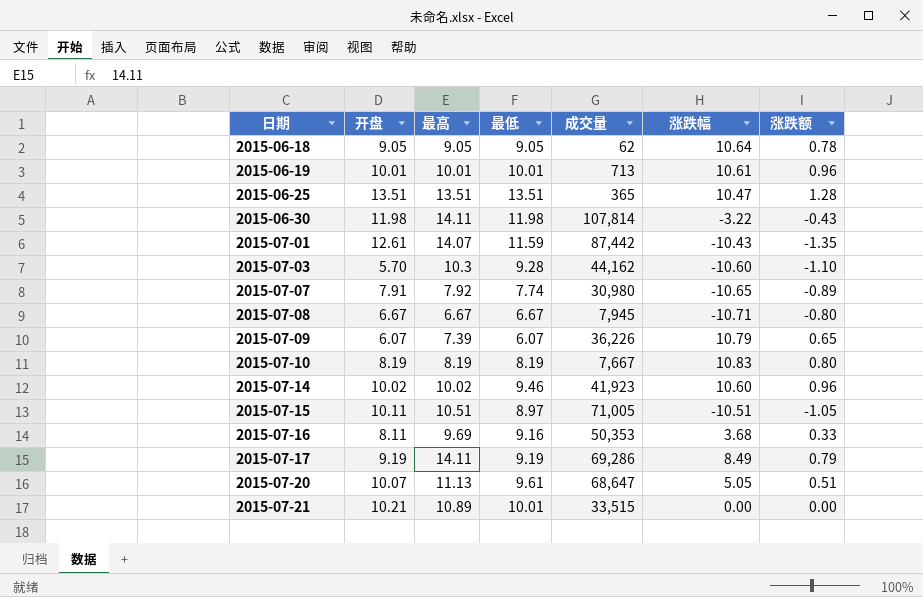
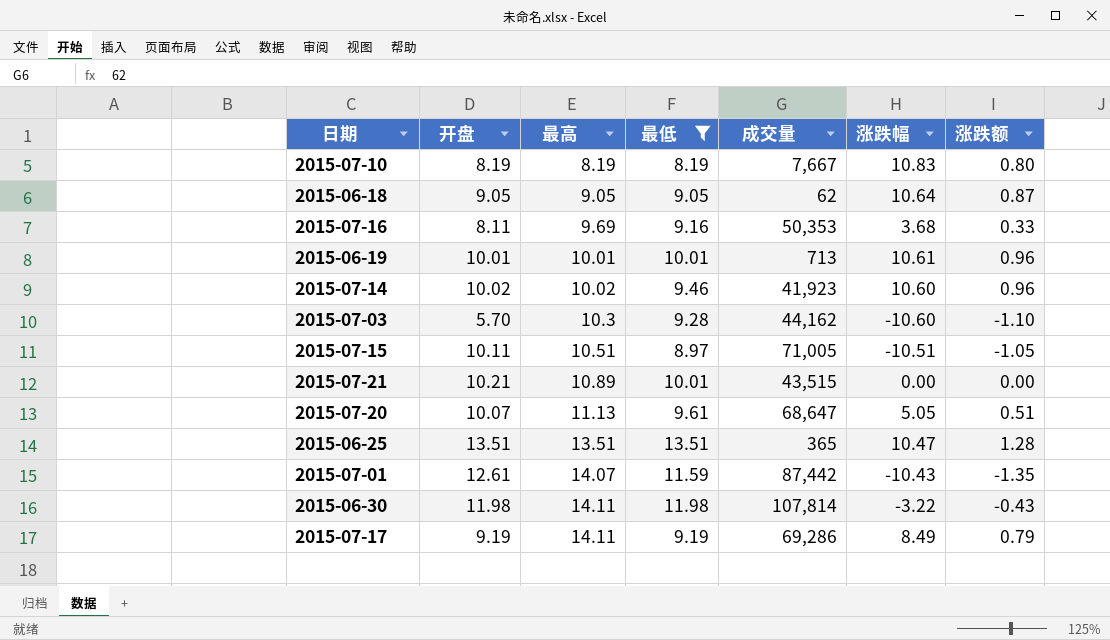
filter: none -> 最低 >= 8.19
row order: 日期 ascending -> 最高 ascending
2015-06-18 | 涨跌额: 0.78 -> 0.87
2015-07-21 | 成交量: 33,515 -> 43,515

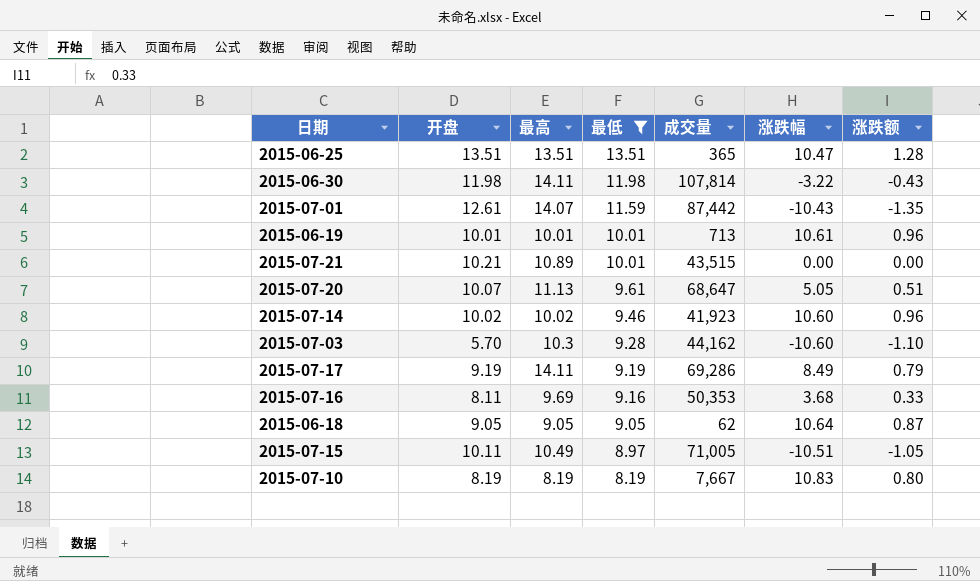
row order: 最高 ascending -> 最低 descending
2015-07-15 | 最高: 10.51 -> 10.49

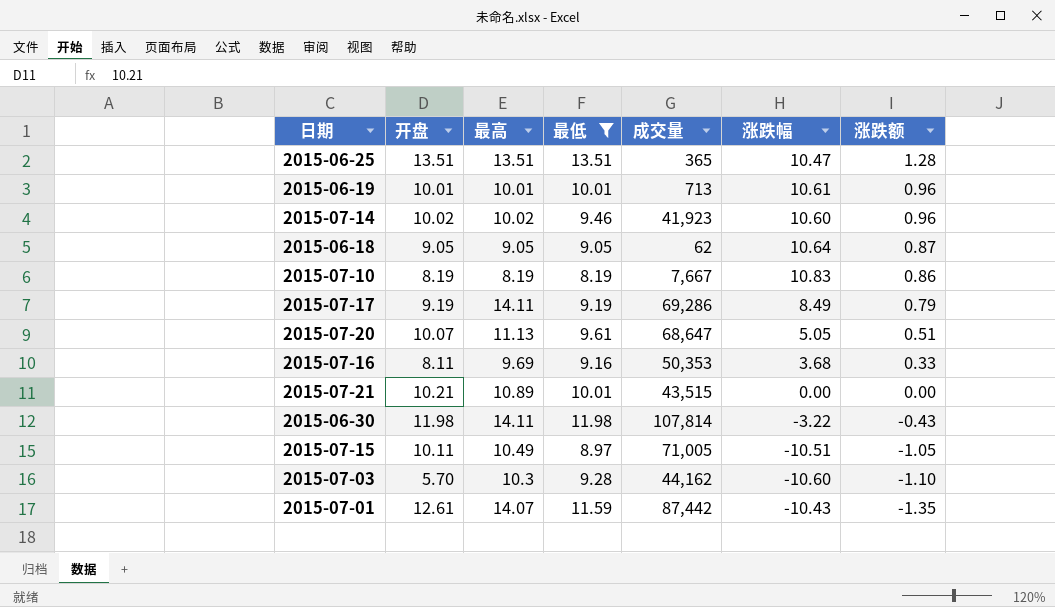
row order: 最低 descending -> 涨跌额 descending
2015-07-10 | 涨跌额: 0.80 -> 0.86

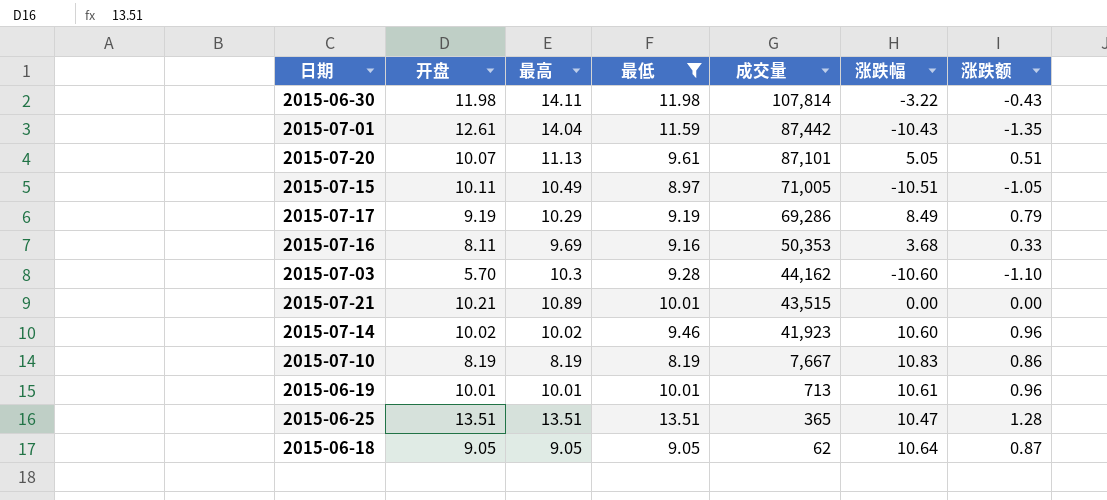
row order: 涨跌额 descending -> 成交量 descending
2015-07-01 | 最高: 14.07 -> 14.04
2015-07-20 | 成交量: 68,647 -> 87,101
2015-07-17 | 最高: 14.11 -> 10.29

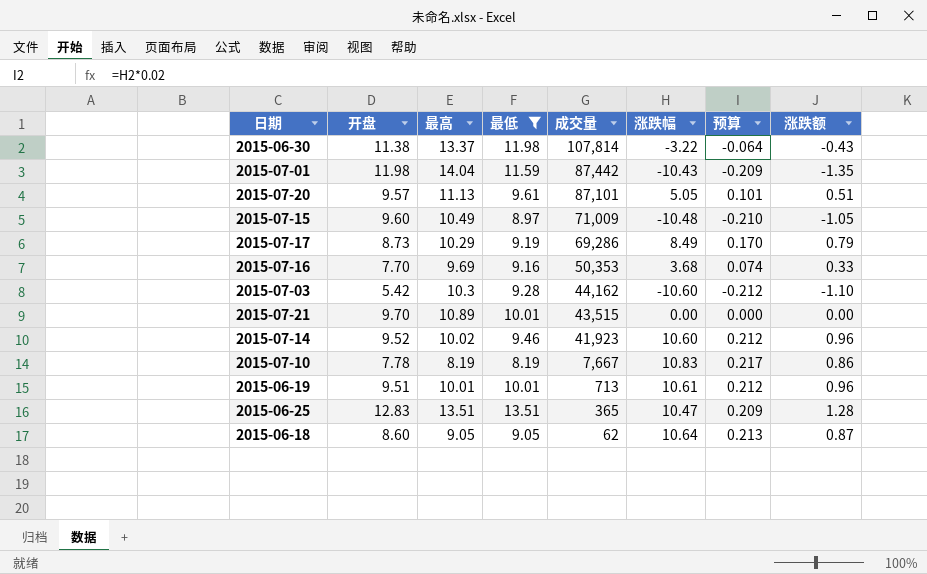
column 预算 | formula: none -> [涨跌幅] * 0.02
2015-06-30 | 开盘: 11.98 -> 11.38
2015-06-30 | 最高: 14.11 -> 13.37
2015-07-01 | 开盘: 12.61 -> 11.98
2015-07-20 | 开盘: 10.07 -> 9.57
2015-07-15 | 开盘: 10.11 -> 9.60
2015-07-15 | 成交量: 71,005 -> 71,009
2015-07-15 | 涨跌幅: -10.51 -> -10.48
2015-07-17 | 开盘: 9.19 -> 8.73
2015-07-16 | 开盘: 8.11 -> 7.70
2015-07-03 | 开盘: 5.70 -> 5.42
2015-07-21 | 开盘: 10.21 -> 9.70
2015-07-14 | 开盘: 10.02 -> 9.52
2015-07-10 | 开盘: 8.19 -> 7.78
2015-06-19 | 开盘: 10.01 -> 9.51
2015-06-25 | 开盘: 13.51 -> 12.83
2015-06-18 | 开盘: 9.05 -> 8.60

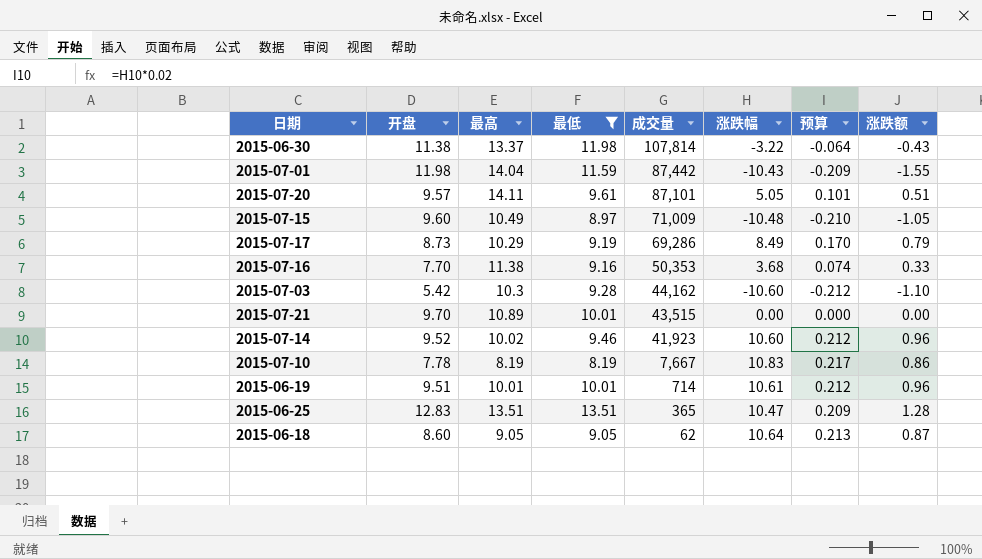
2015-07-01 | 涨跌额: -1.35 -> -1.55
2015-07-20 | 最高: 11.13 -> 14.11
2015-07-16 | 最高: 9.69 -> 11.38
2015-06-19 | 成交量: 713 -> 714

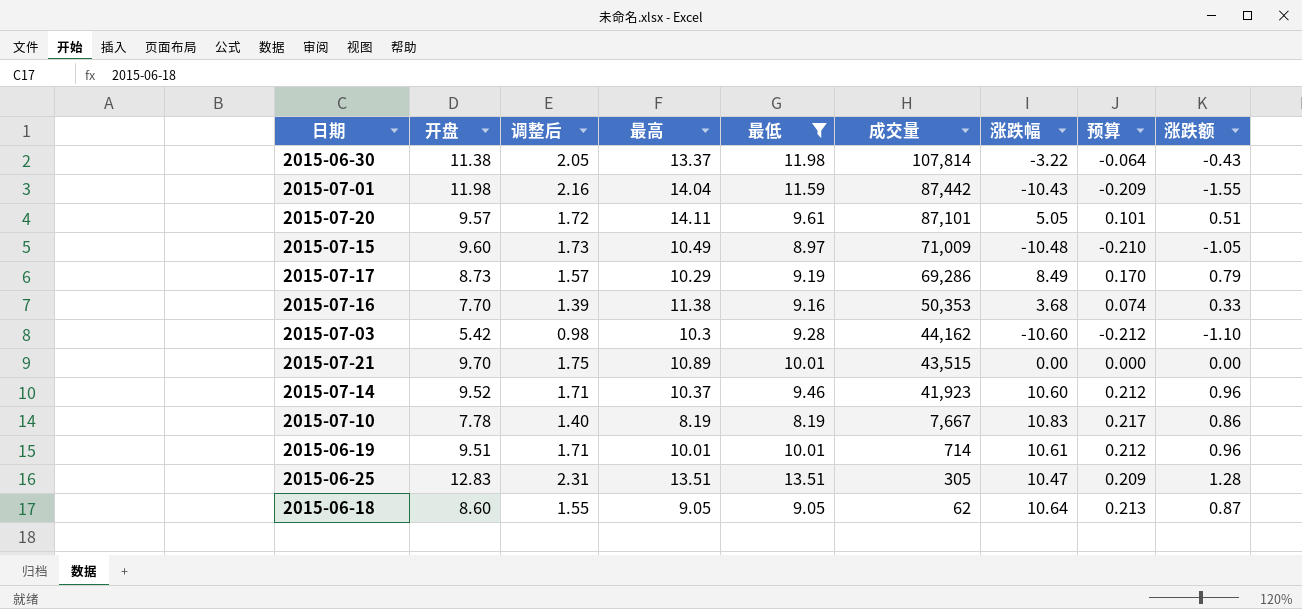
column 调整后 | formula: none -> [开盘] * 0.18
2015-07-14 | 最高: 10.02 -> 10.37
2015-06-25 | 成交量: 365 -> 305

